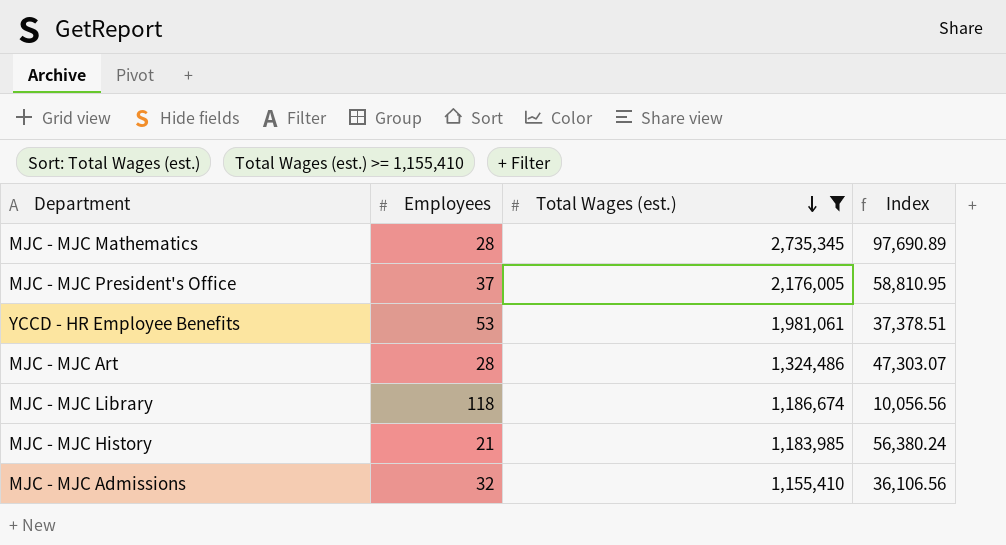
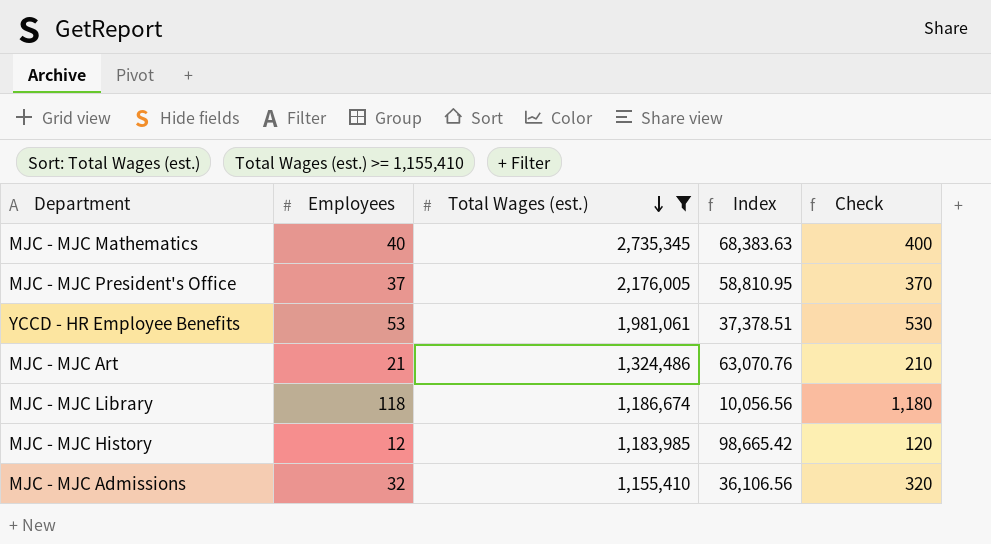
column Check | formula: none -> [Employees] * 10
MJC - MJC Mathematics | Employees: 28 -> 40
MJC - MJC Mathematics | Index: 97,690.89 -> 68,383.63
MJC - MJC Art | Employees: 28 -> 21
MJC - MJC Art | Index: 47,303.07 -> 63,070.76
MJC - MJC History | Employees: 21 -> 12
MJC - MJC History | Index: 56,380.24 -> 98,665.42

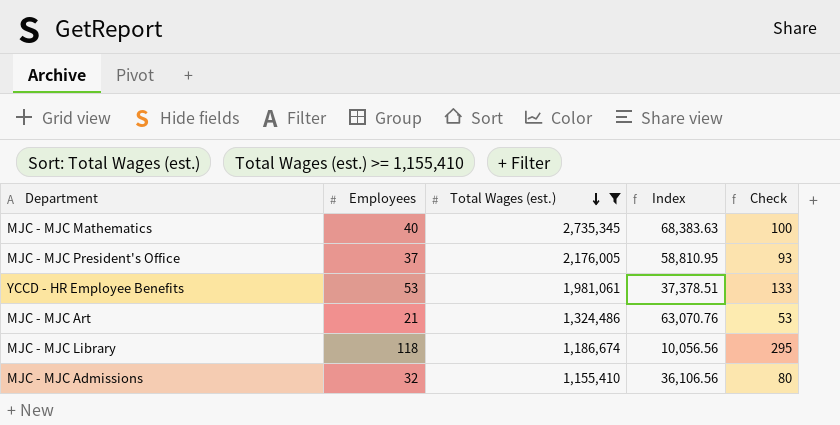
column Check | formula: [Employees] * 10 -> [Employees] * 2.5
row MJC - MJC History: 12 | 1,183,985 | 98,665.42 | 120 -> none

